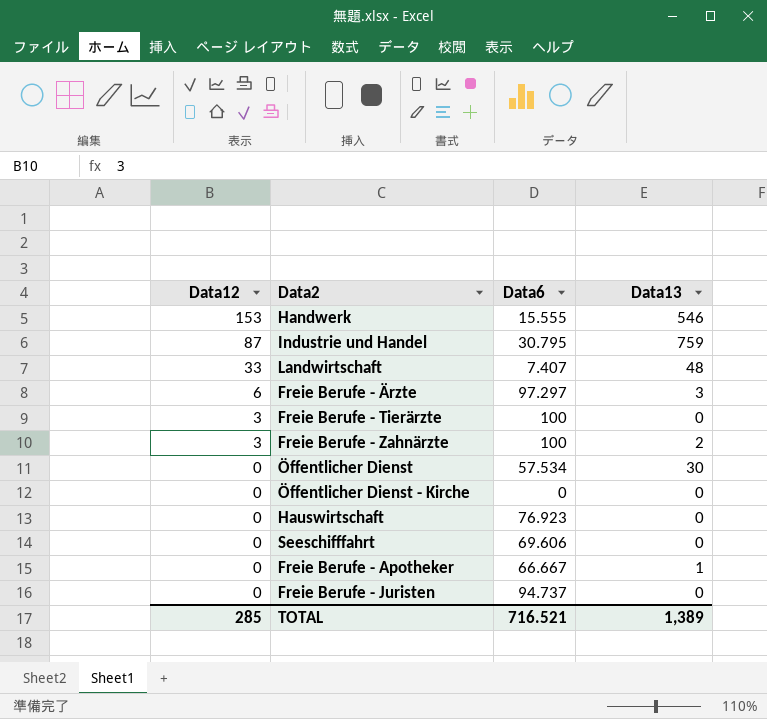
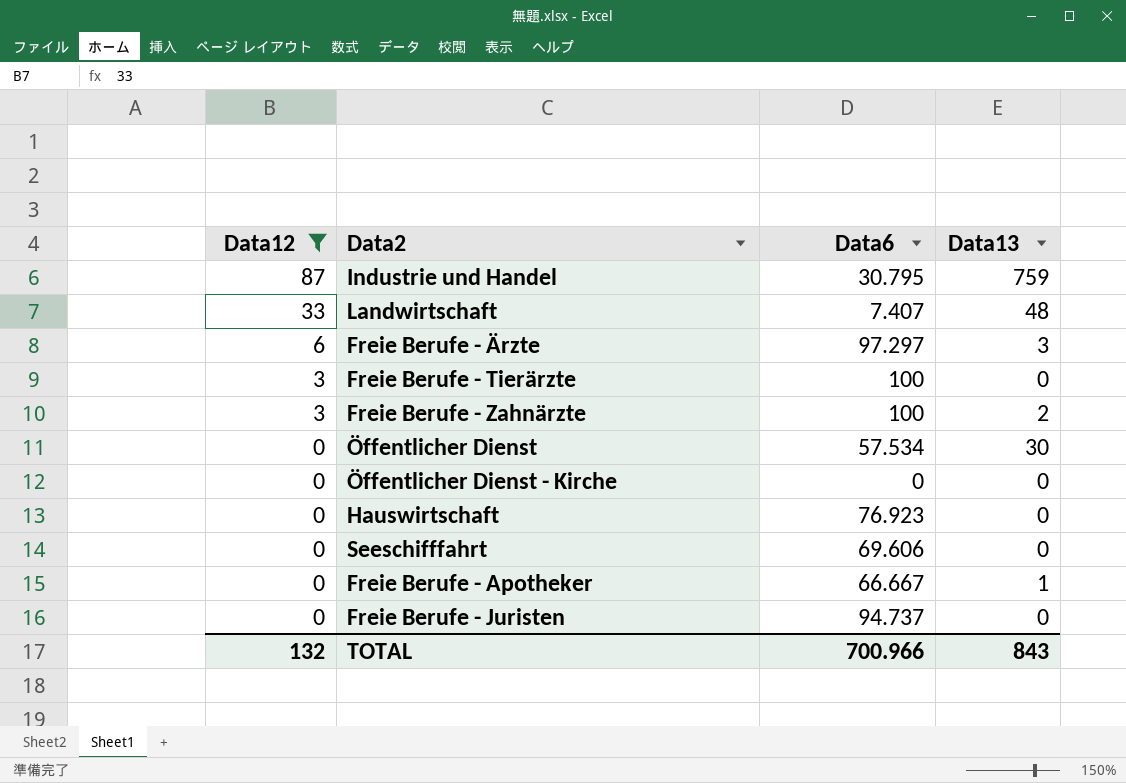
filter: none -> Data12 != 153
TOTAL | Data12: 285 -> 132
TOTAL | Data6: 716.521 -> 700.966
TOTAL | Data13: 1,389 -> 843

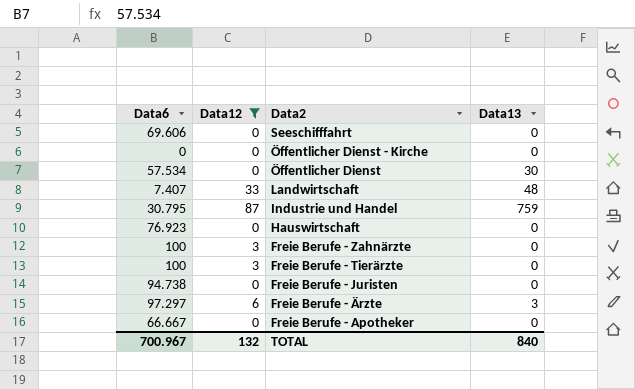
row order: Data12 descending -> Data2 descending
column Data6 | position: 3 -> 1
Freie Berufe - Zahnärzte | Data13: 2 -> 0
Freie Berufe - Juristen | Data6: 94.737 -> 94.738
Freie Berufe - Apotheker | Data13: 1 -> 0
TOTAL | Data6: 700.966 -> 700.967
TOTAL | Data13: 843 -> 840

